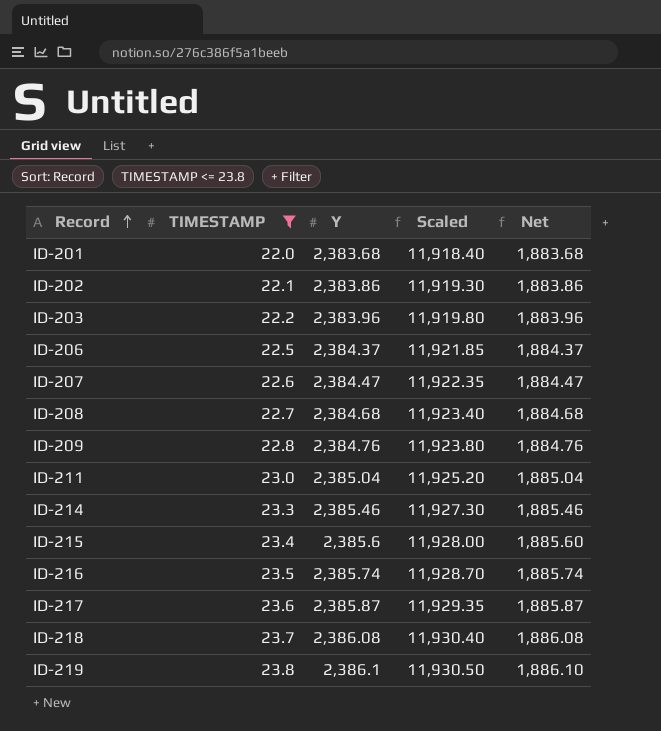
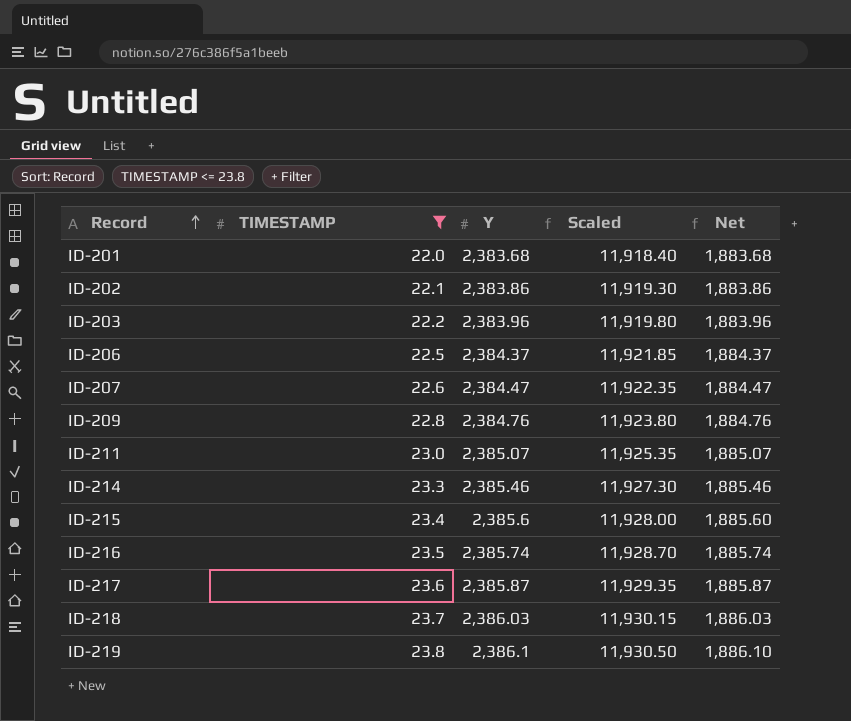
row ID-208: 22.7 | 2,384.68 | 11,923.40 | 1,884.68 -> none
ID-211 | Y: 2,385.04 -> 2,385.07
ID-211 | Scaled: 11,925.20 -> 11,925.35
ID-211 | Net: 1,885.04 -> 1,885.07
ID-218 | Y: 2,386.08 -> 2,386.03
ID-218 | Scaled: 11,930.40 -> 11,930.15
ID-218 | Net: 1,886.08 -> 1,886.03

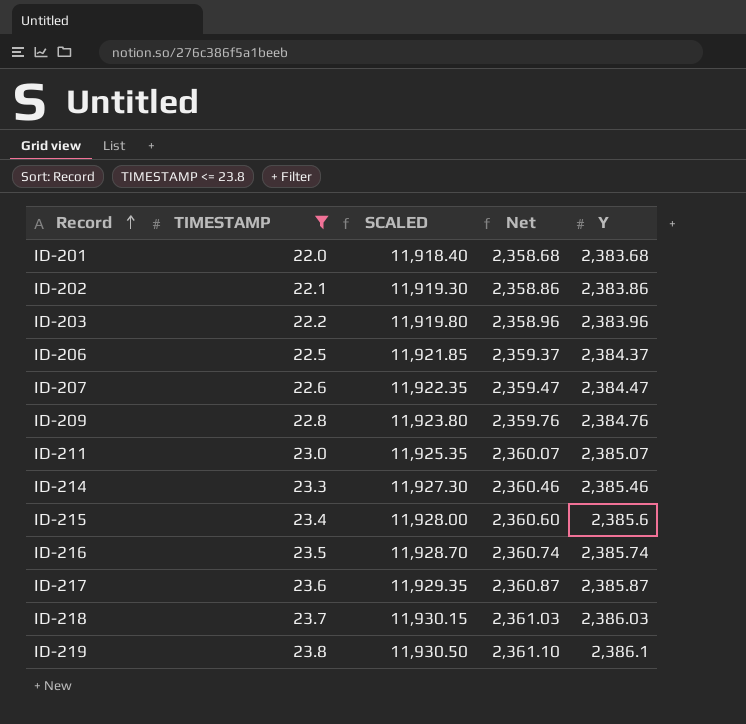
column name: Scaled -> SCALED
column Net | formula: [Y] - 500 -> [Y] - 25
column Y | position: 3 -> 5

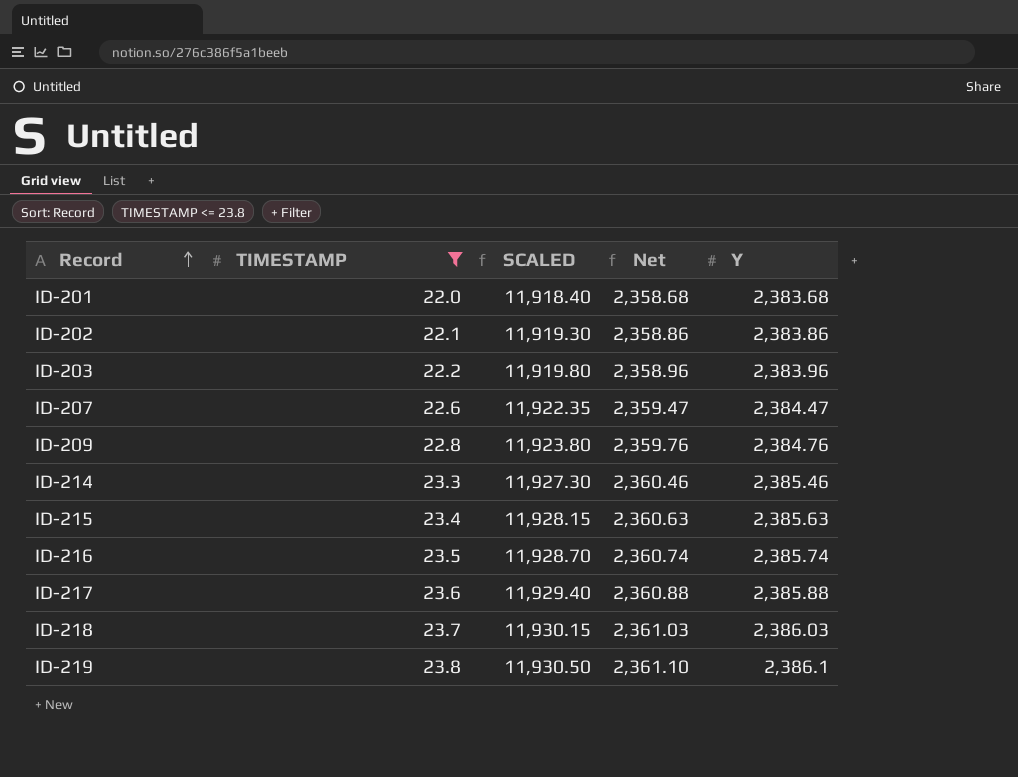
row ID-206: 22.5 | 11,921.85 | 2,359.37 | 2,384.37 -> none
row ID-211: 23.0 | 11,925.35 | 2,360.07 | 2,385.07 -> none
ID-215 | SCALED: 11,928.00 -> 11,928.15
ID-215 | Net: 2,360.60 -> 2,360.63
ID-215 | Y: 2,385.6 -> 2,385.63
ID-217 | SCALED: 11,929.35 -> 11,929.40
ID-217 | Net: 2,360.87 -> 2,360.88
ID-217 | Y: 2,385.87 -> 2,385.88

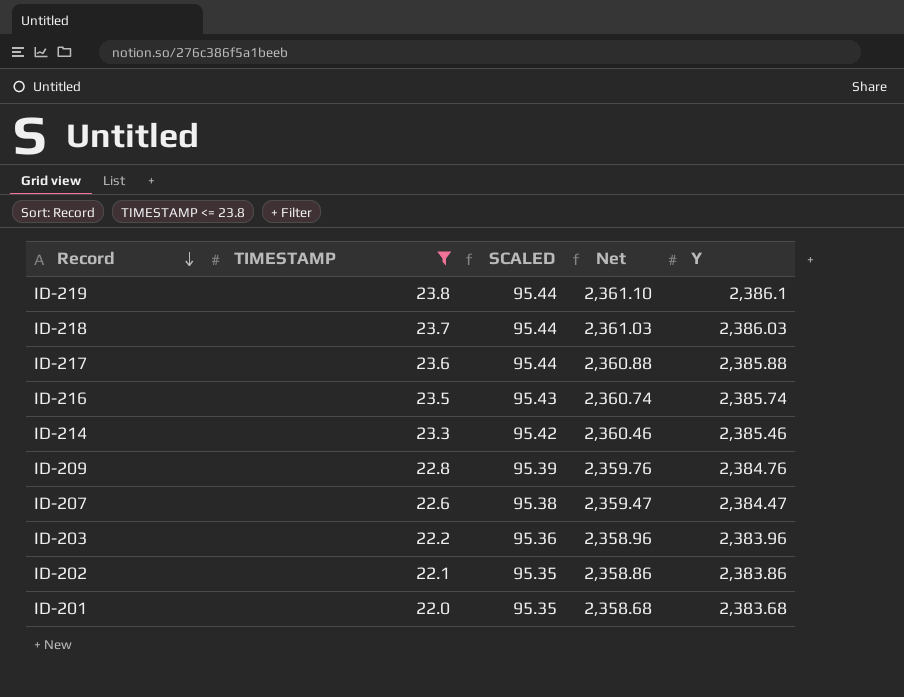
row order: Record ascending -> Record descending
column SCALED | formula: [Y] * 5 -> [Y] * 0.04
row ID-215: 23.4 | 11,928.15 | 2,360.63 | 2,385.63 -> none

